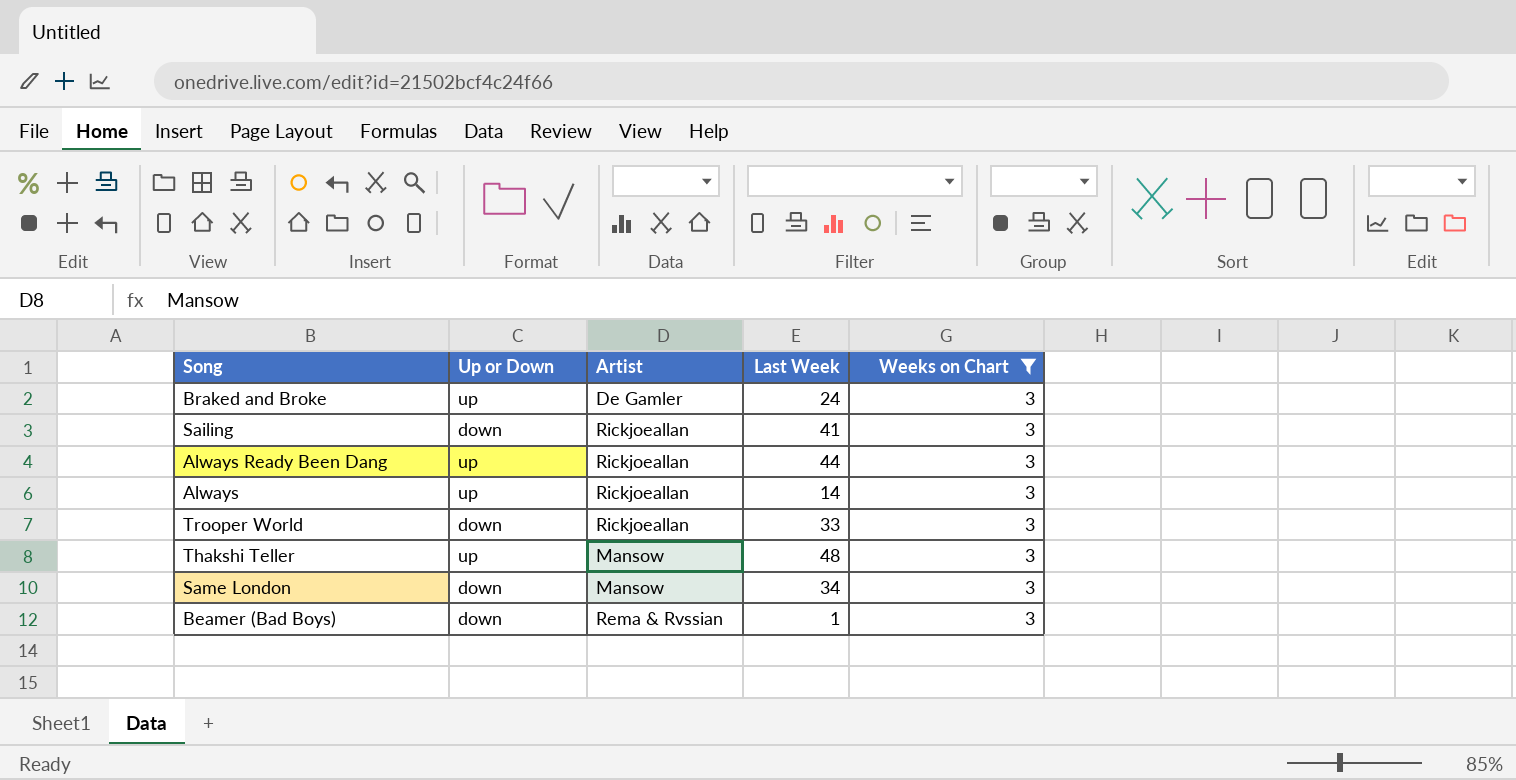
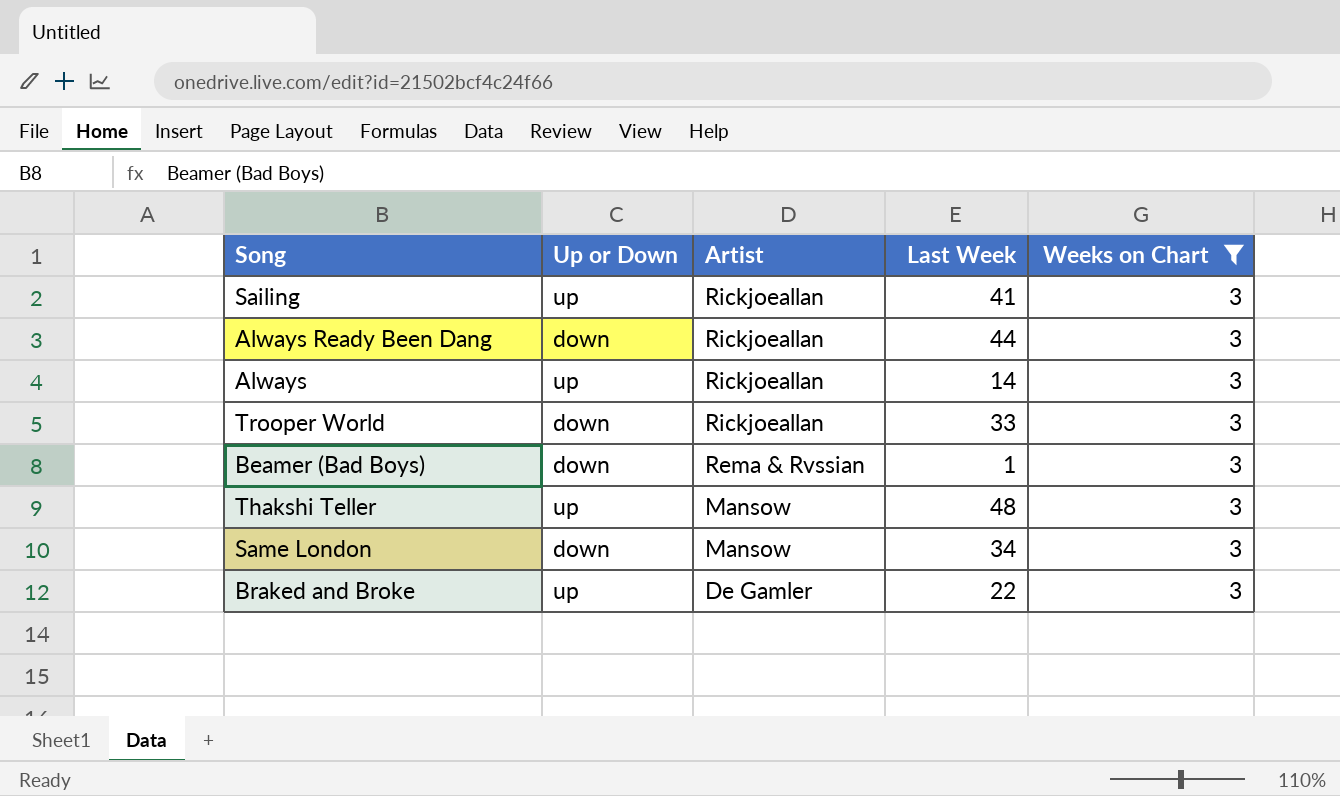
row order: none -> Artist descending
Sailing | Up or Down: down -> up
Always Ready Been Dang | Up or Down: up -> down
Braked and Broke | Last Week: 24 -> 22

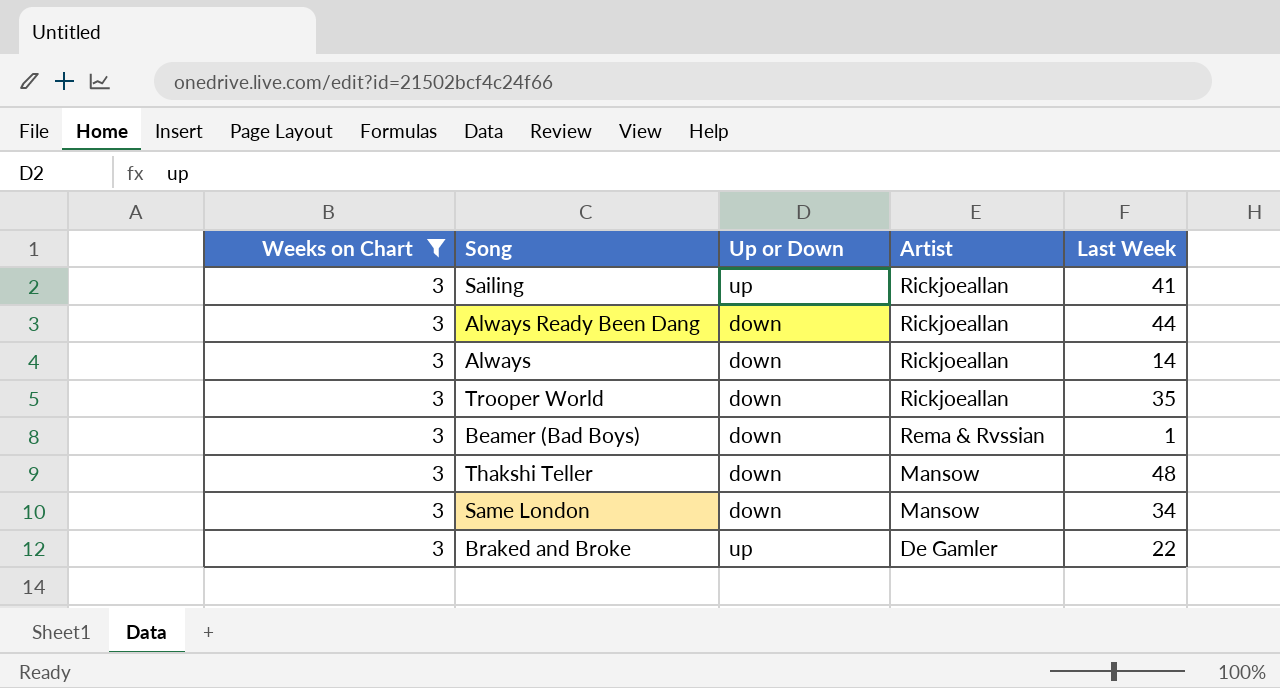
column Weeks on Chart | position: 5 -> 1
Always | Up or Down: up -> down
Trooper World | Last Week: 33 -> 35
Thakshi Teller | Up or Down: up -> down

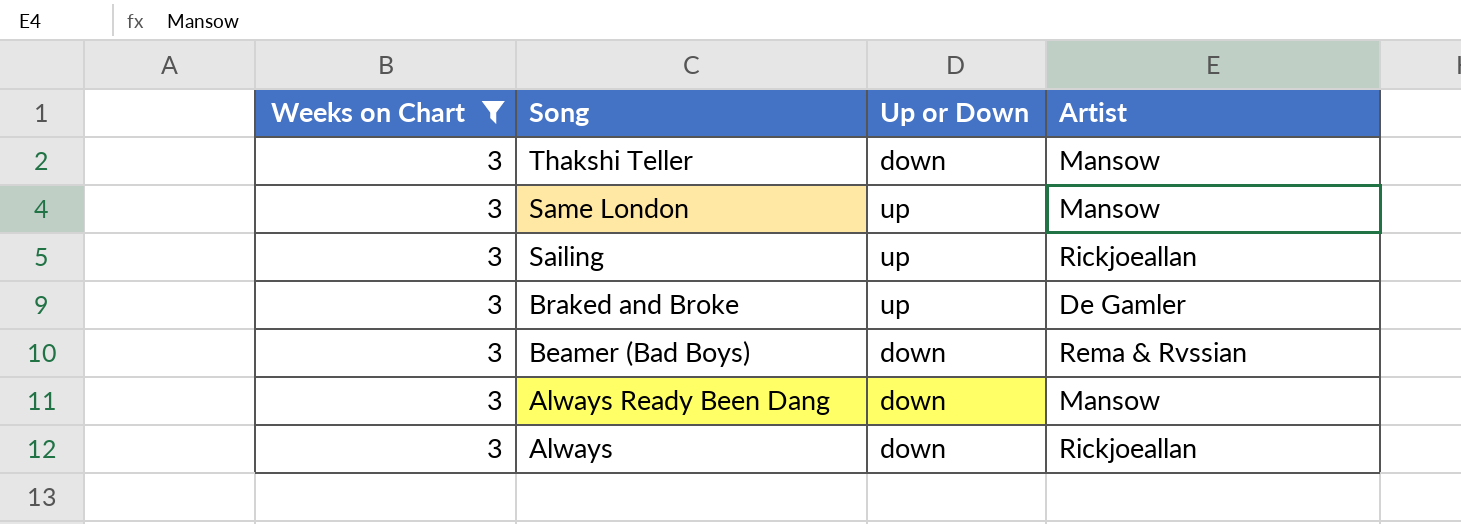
row order: Artist descending -> Song descending
column Last Week | position: 5 -> none
row Trooper World: 3 | down | Rickjoeallan | 35 -> none
Same London | Up or Down: down -> up
Always Ready Been Dang | Artist: Rickjoeallan -> Mansow

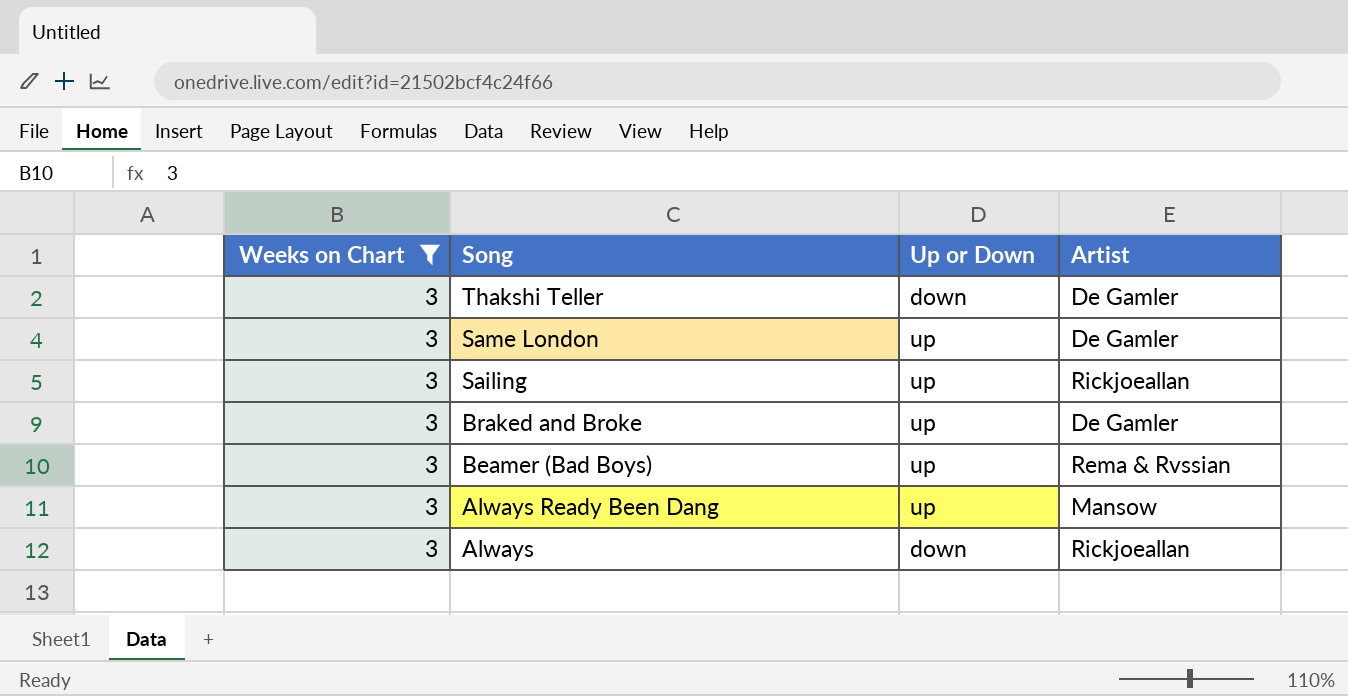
Thakshi Teller | Artist: Mansow -> De Gamler
Same London | Artist: Mansow -> De Gamler
Beamer (Bad Boys) | Up or Down: down -> up
Always Ready Been Dang | Up or Down: down -> up

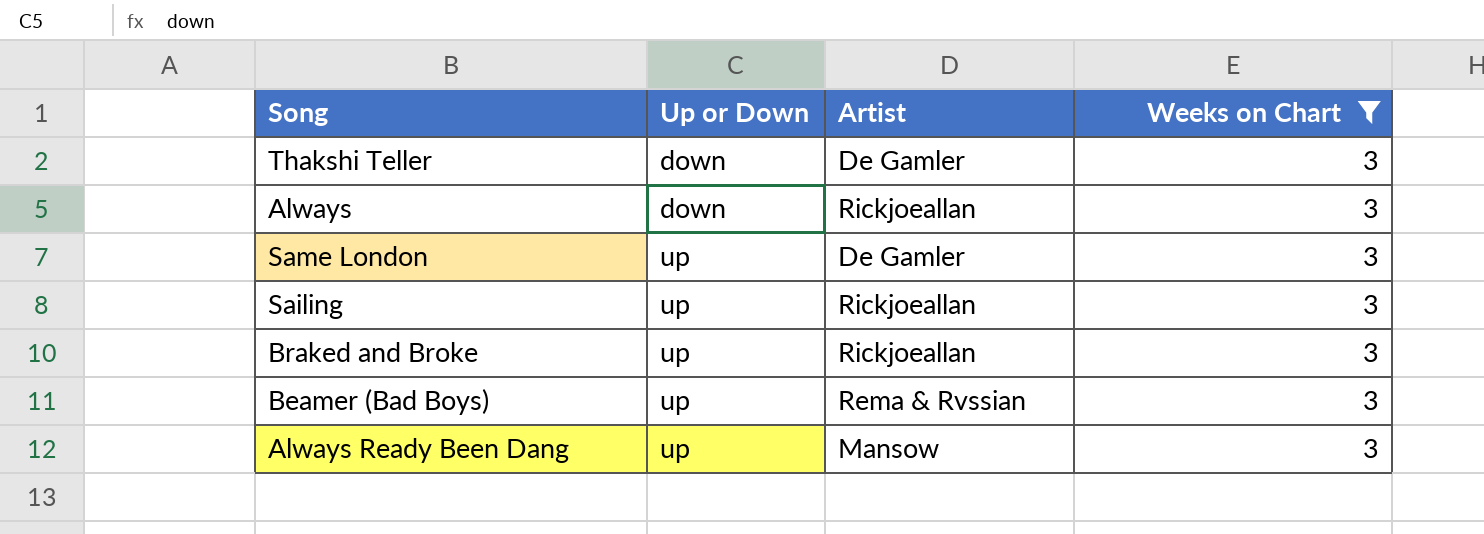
row order: Song descending -> Up or Down ascending
column Weeks on Chart | position: 1 -> 4
Braked and Broke | Artist: De Gamler -> Rickjoeallan

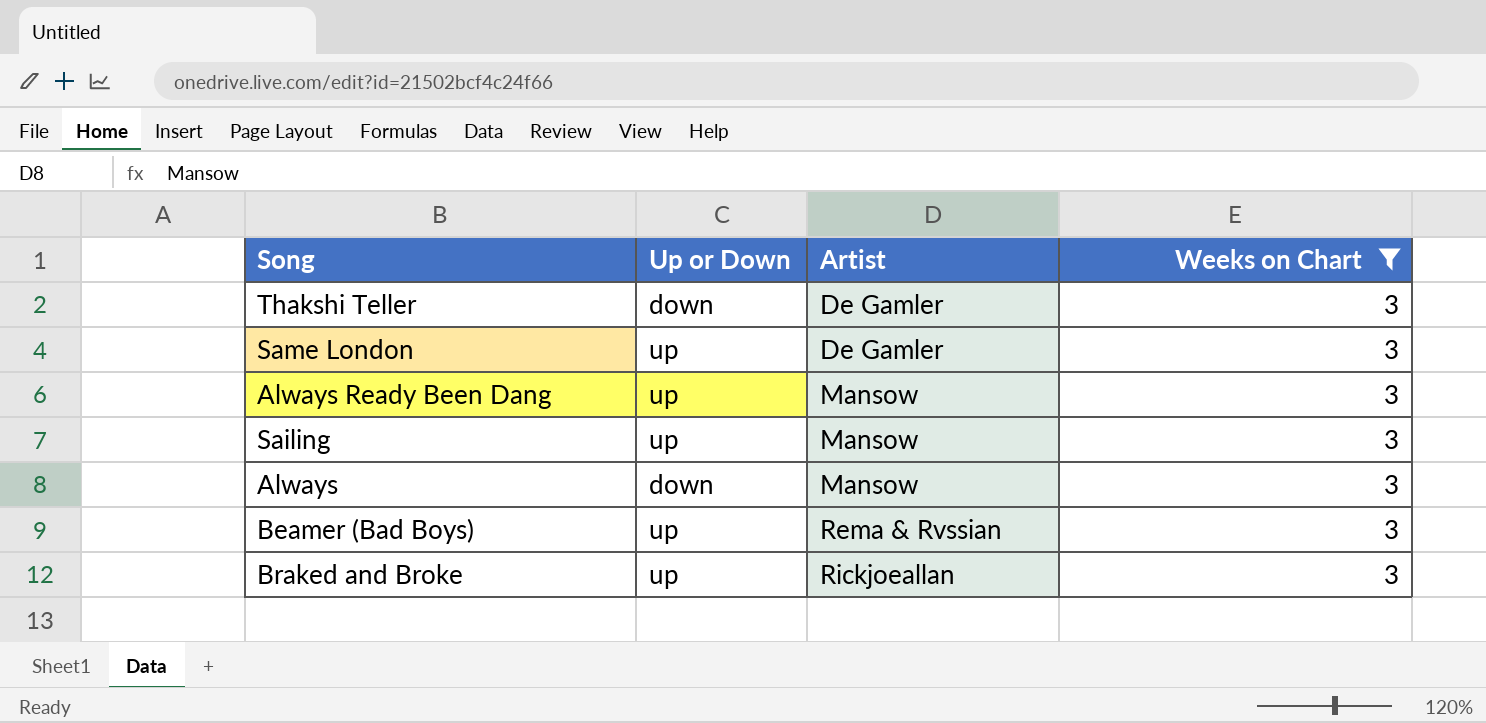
row order: Up or Down ascending -> Artist ascending
Sailing | Artist: Rickjoeallan -> Mansow
Always | Artist: Rickjoeallan -> Mansow

